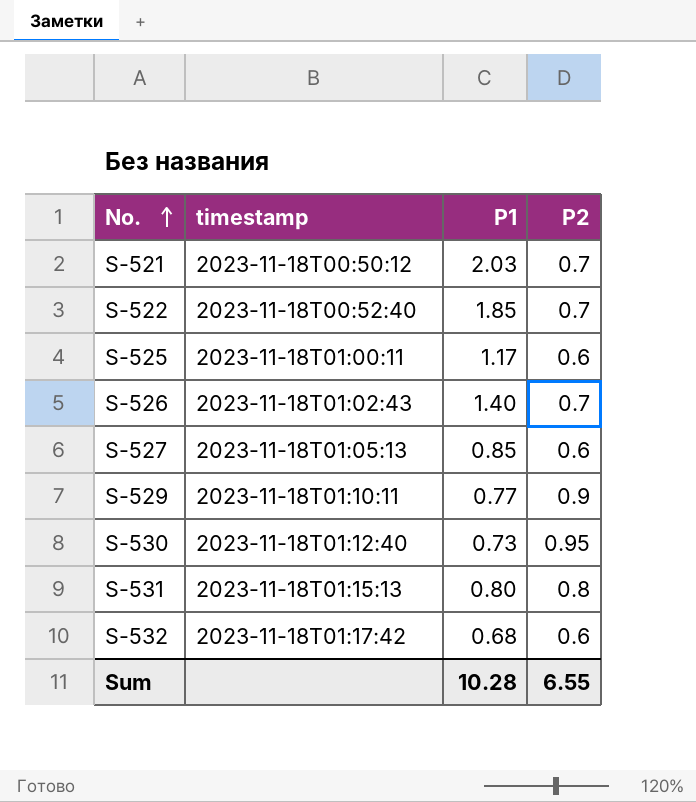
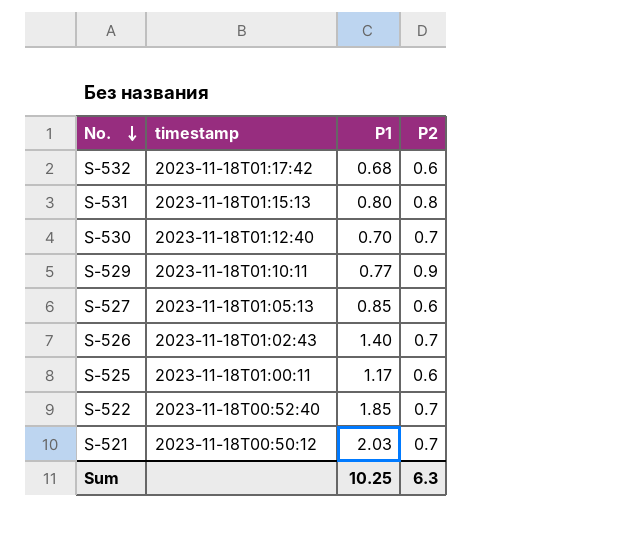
row order: No. ascending -> No. descending
S-530 | P1: 0.73 -> 0.70
S-530 | P2: 0.95 -> 0.7
Sum | P1: 10.28 -> 10.25
Sum | P2: 6.55 -> 6.3

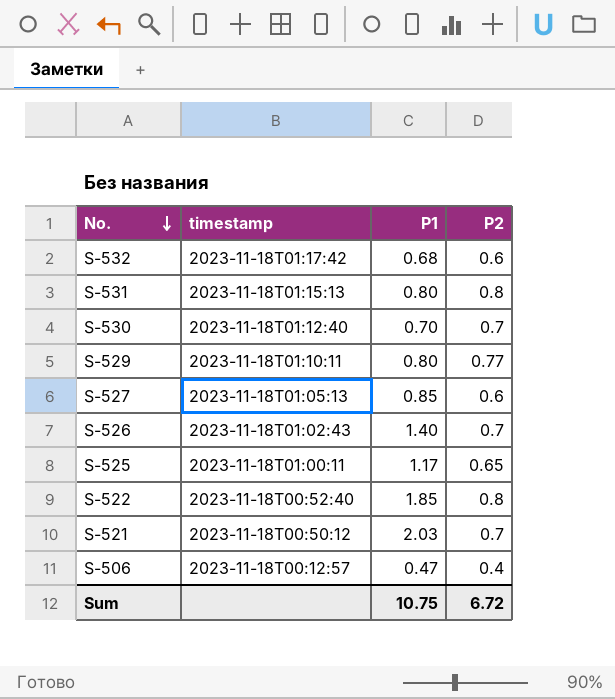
S-529 | P1: 0.77 -> 0.80
S-529 | P2: 0.9 -> 0.77
S-525 | P2: 0.6 -> 0.65
S-522 | P2: 0.7 -> 0.8
row S-506: none -> 2023-11-18T00:12:57 | 0.47 | 0.4
Sum | P1: 10.25 -> 10.75
Sum | P2: 6.3 -> 6.72

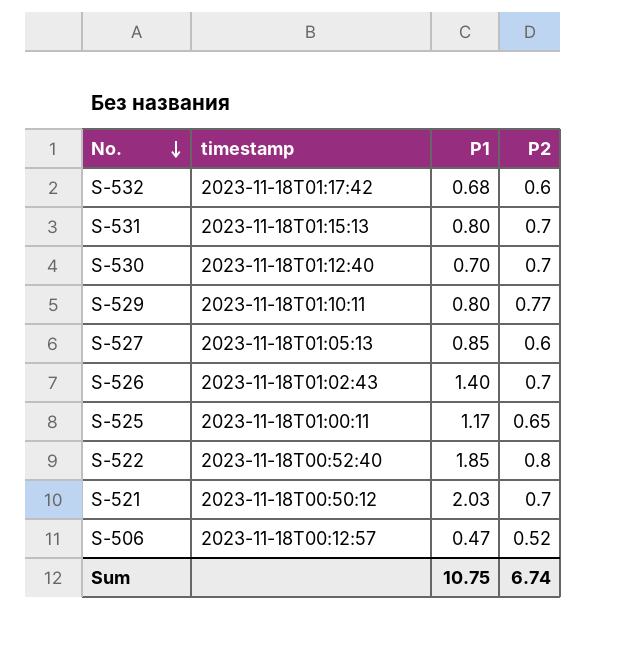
S-531 | P2: 0.8 -> 0.7
S-506 | P2: 0.4 -> 0.52
Sum | P2: 6.72 -> 6.74

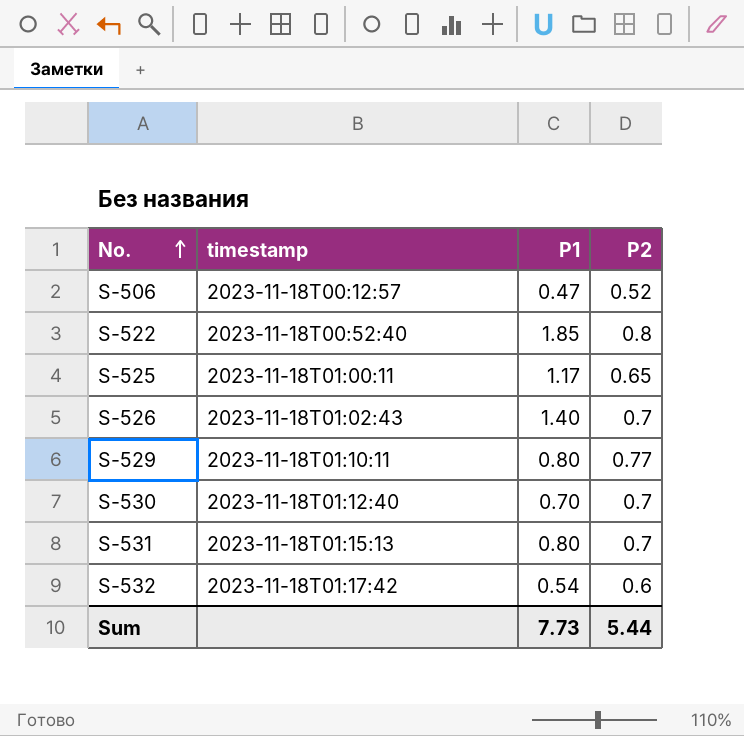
row order: No. descending -> No. ascending
row S-527: 2023-11-18T01:05:13 | 0.85 | 0.6 -> none
row S-521: 2023-11-18T00:50:12 | 2.03 | 0.7 -> none
S-532 | P1: 0.68 -> 0.54
Sum | P1: 10.75 -> 7.73
Sum | P2: 6.74 -> 5.44

